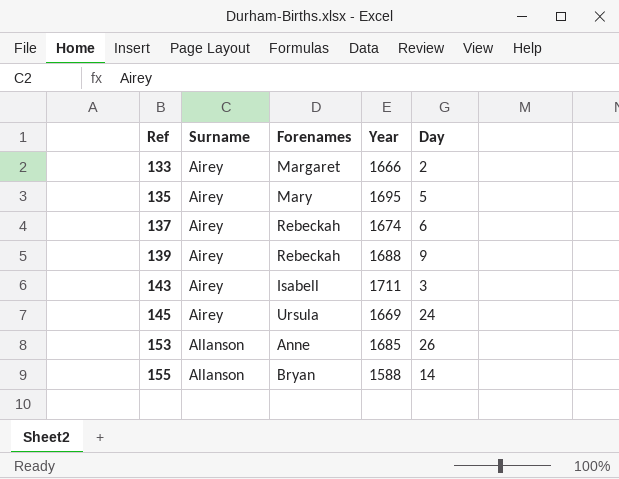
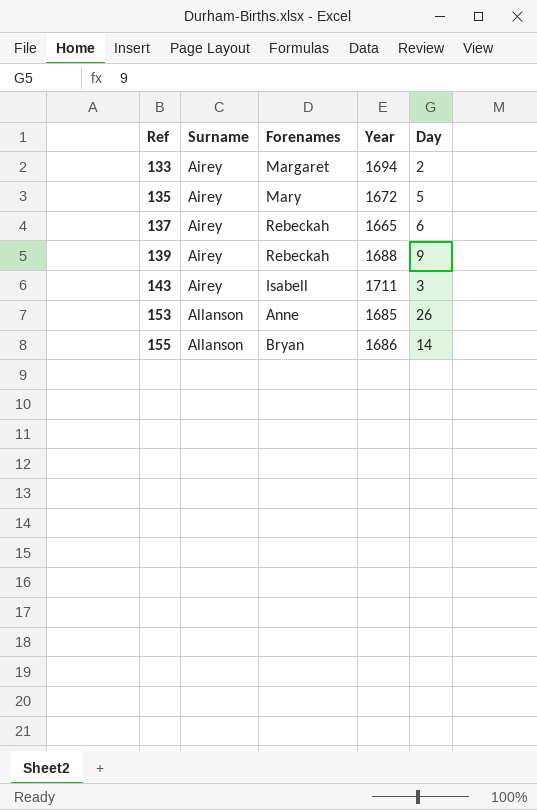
row 145: Airey | Ursula | 1669 | 24 -> none
133 | Year: 1666 -> 1694
135 | Year: 1695 -> 1672
137 | Year: 1674 -> 1665
155 | Year: 1588 -> 1686

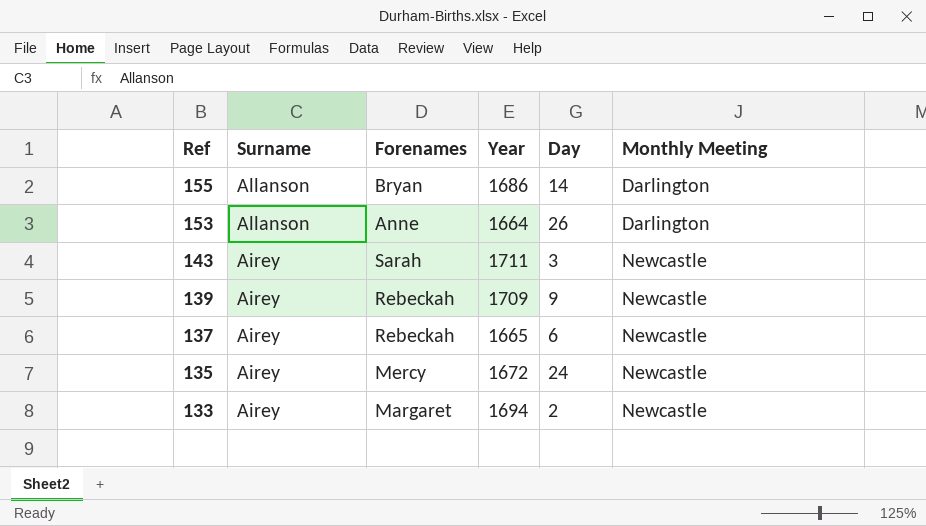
row order: Ref ascending -> Ref descending
column Monthly Meeting | position: none -> 6
153 | Year: 1685 -> 1664
143 | Forenames: Isabell -> Sarah
139 | Year: 1688 -> 1709
135 | Forenames: Mary -> Mercy
135 | Day: 5 -> 24

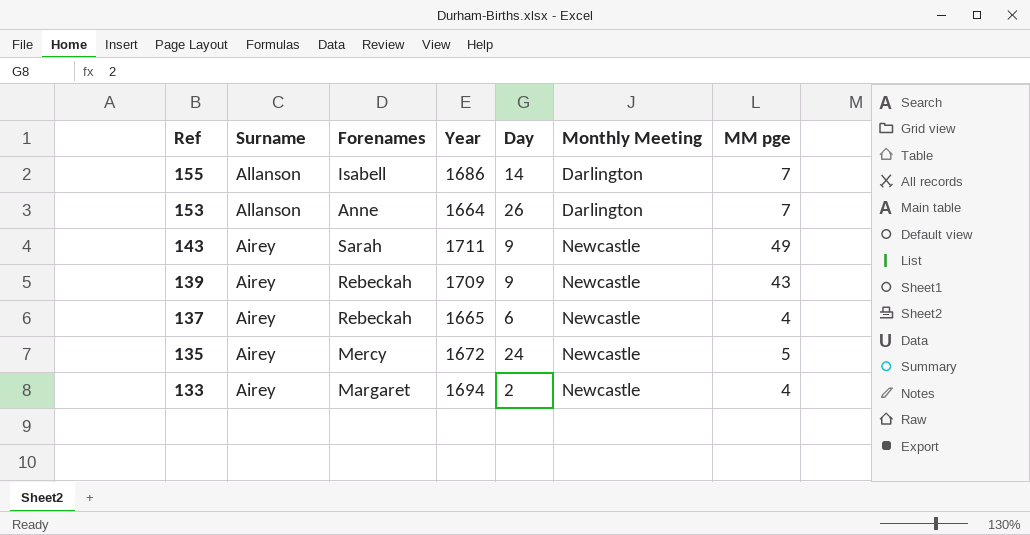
column MM pge | position: none -> 7
155 | Forenames: Bryan -> Isabell
143 | Day: 3 -> 9

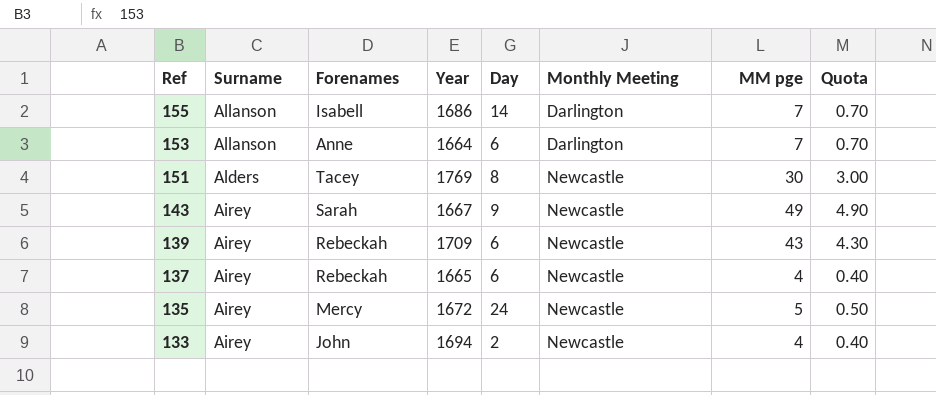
column Quota | formula: none -> [MM pge] * 0.1
153 | Day: 26 -> 6
row 151: none -> Alders | Tacey | 1769 | 8 | Newcastle | 30 | 3.00
143 | Year: 1711 -> 1667
139 | Day: 9 -> 6
133 | Forenames: Margaret -> John

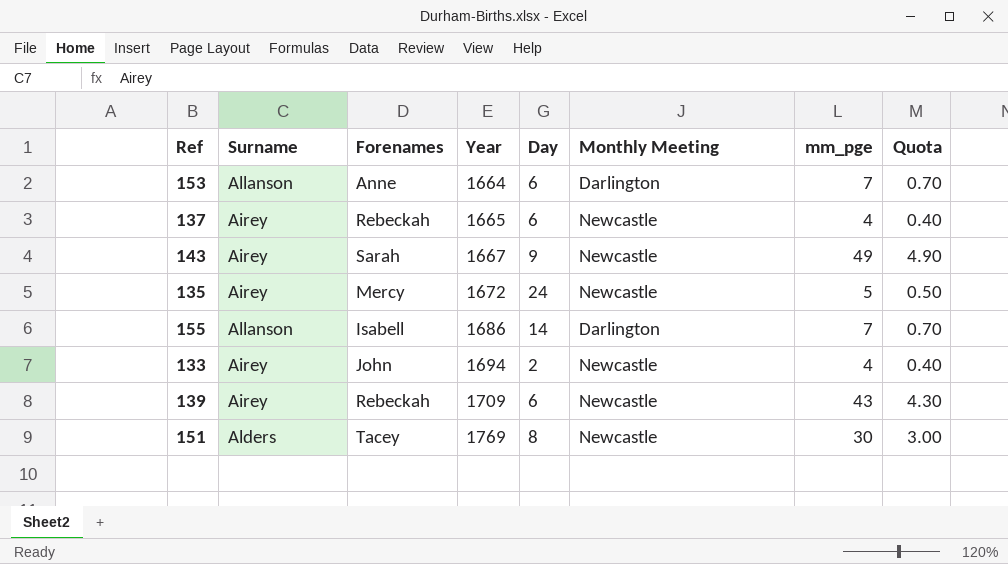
row order: Ref descending -> Year ascending
column name: MM pge -> mm_pge

